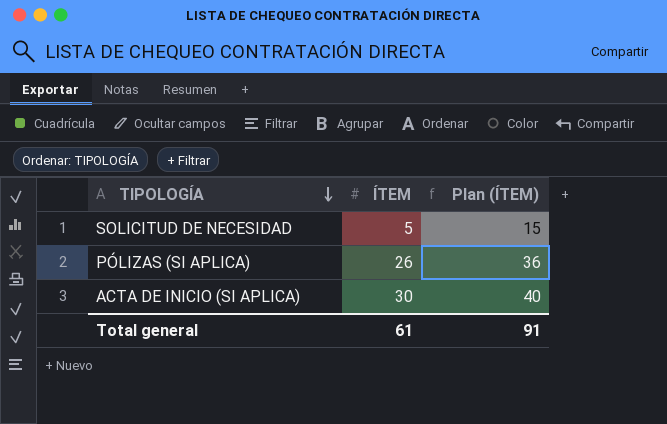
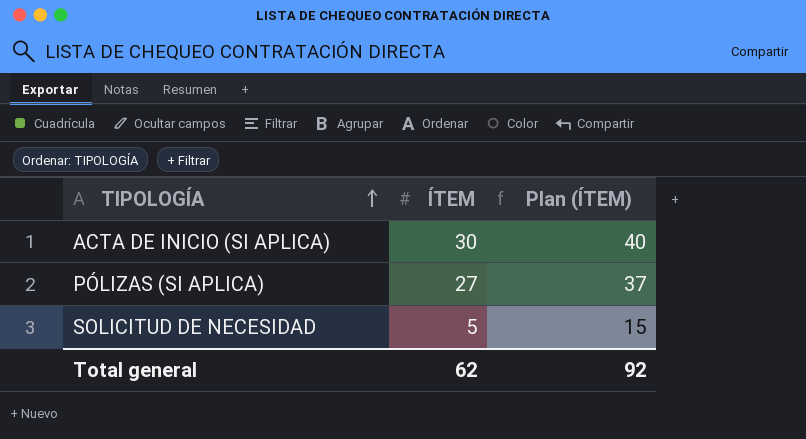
row order: TIPOLOGÍA descending -> TIPOLOGÍA ascending
PÓLIZAS (SI APLICA) | ÍTEM: 26 -> 27
PÓLIZAS (SI APLICA) | Plan (ÍTEM): 36 -> 37
Total general | ÍTEM: 61 -> 62
Total general | Plan (ÍTEM): 91 -> 92

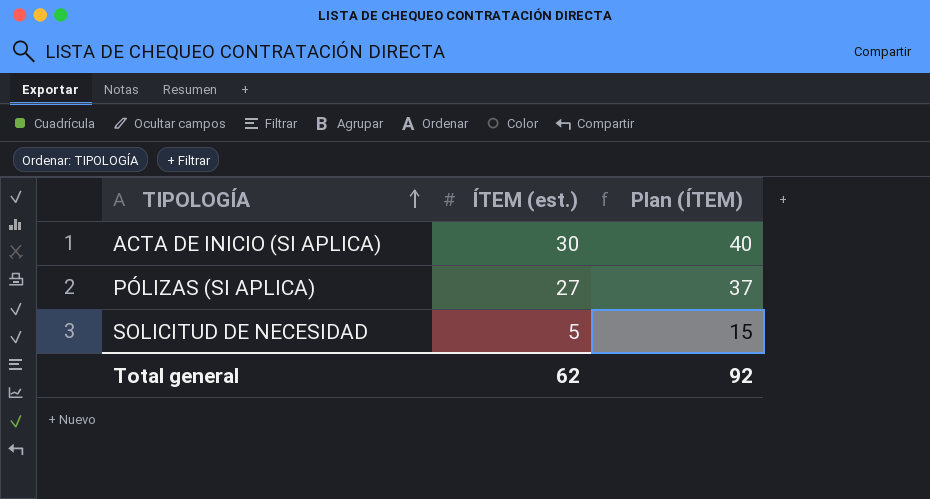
column name: ÍTEM -> ÍTEM (est.)

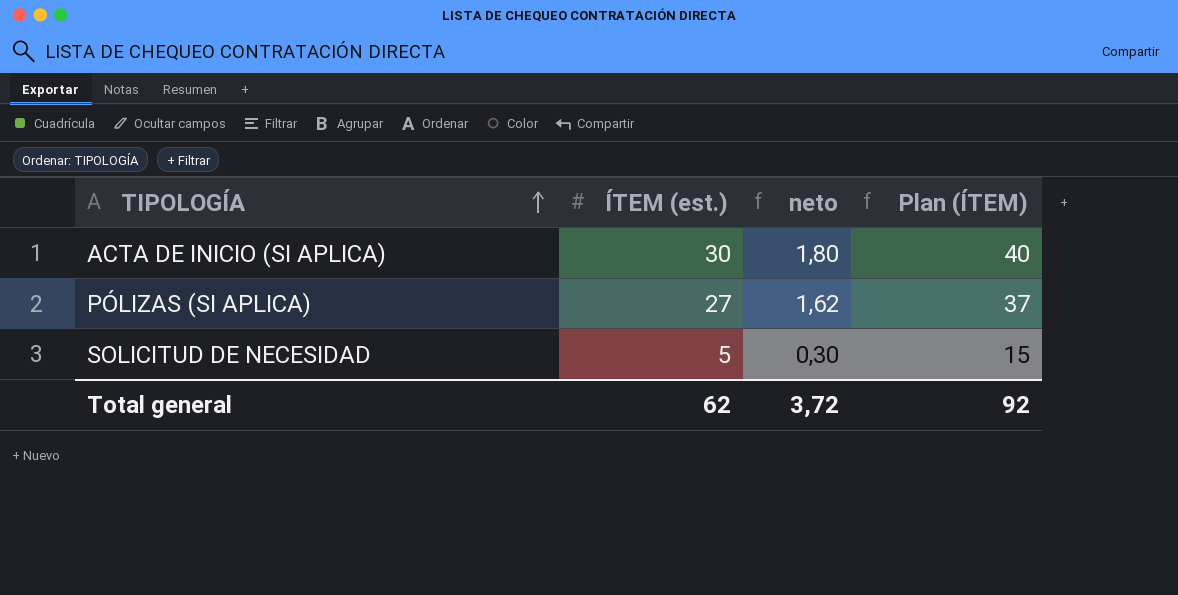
column neto | formula: none -> [ÍTEM (est.)] * 0,06

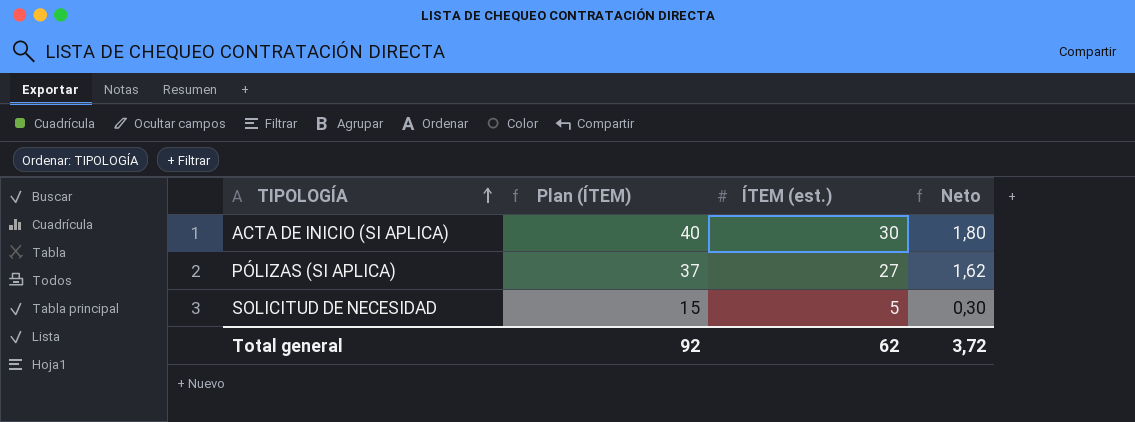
column Plan (ÍTEM) | position: 4 -> 2
column name: neto -> Neto

